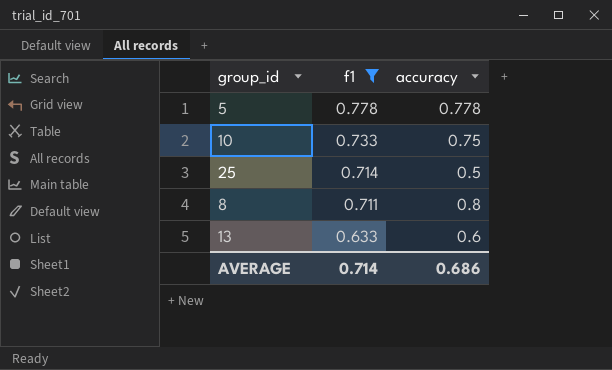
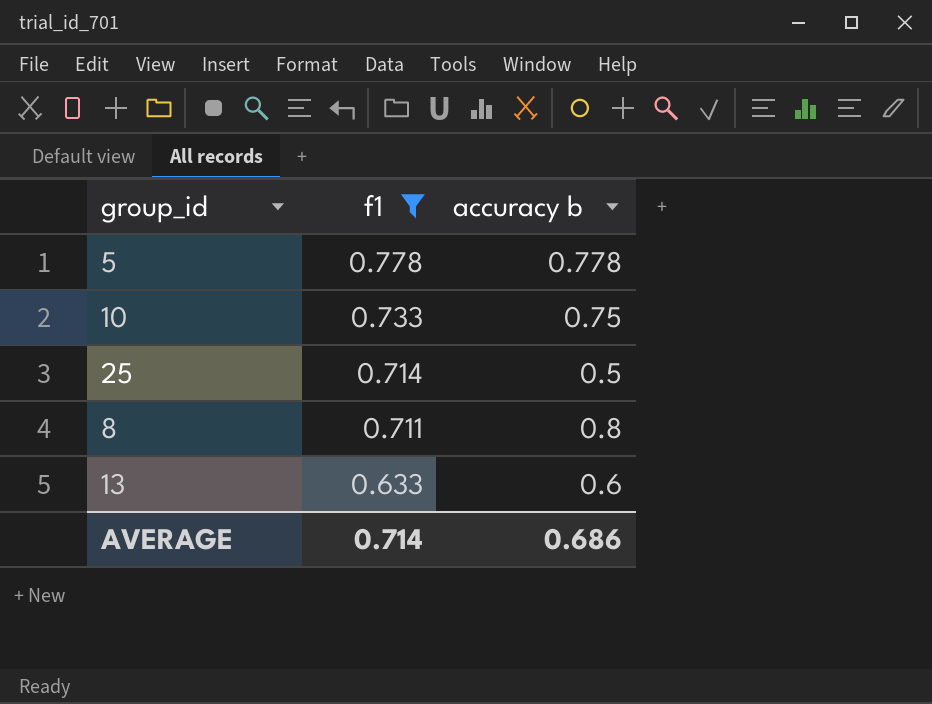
column name: accuracy -> accuracy b

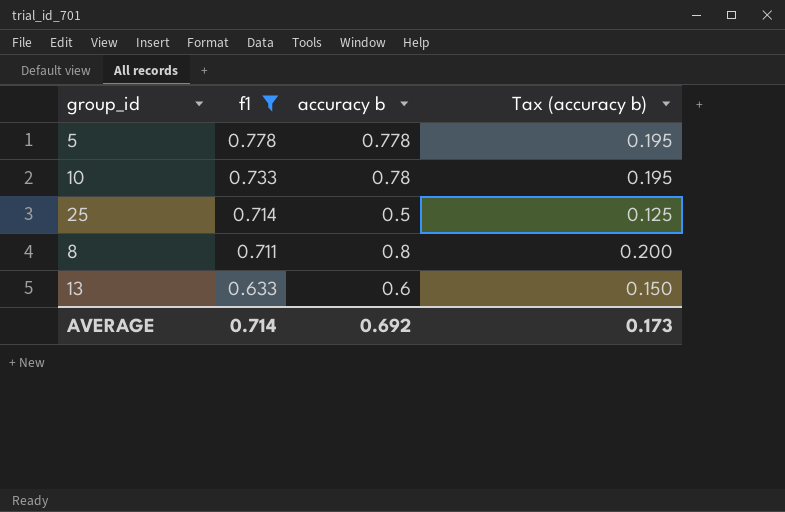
column Tax (accuracy b) | formula: none -> [accuracy b] * 0.25
10 | accuracy b: 0.75 -> 0.78
AVERAGE | accuracy b: 0.686 -> 0.692

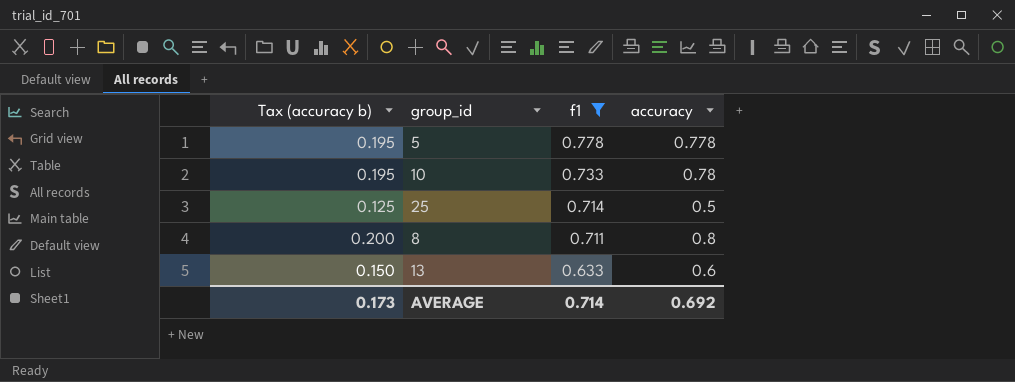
column Tax (accuracy b) | position: 4 -> 1
column name: accuracy b -> accuracy

